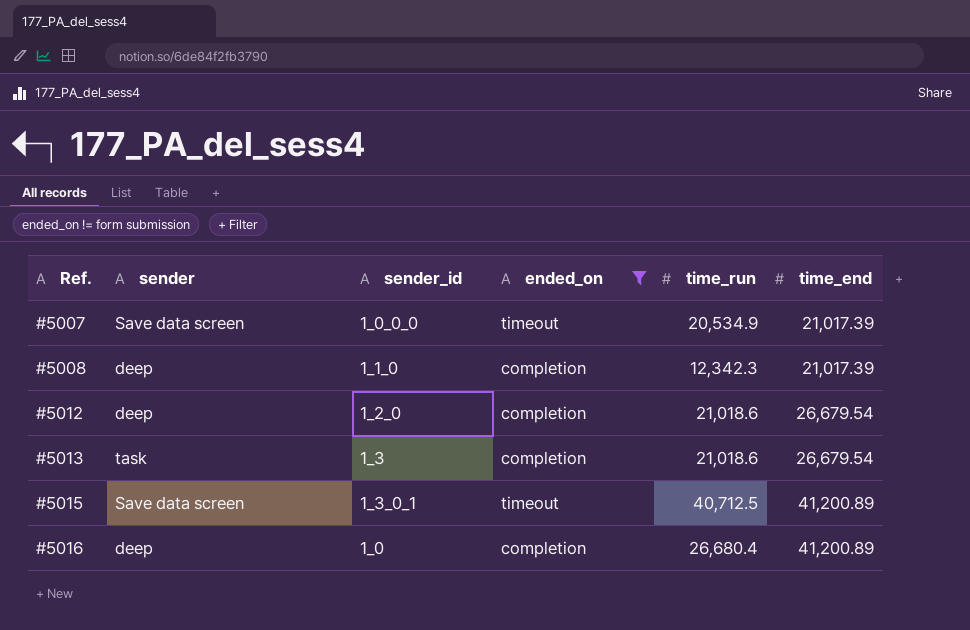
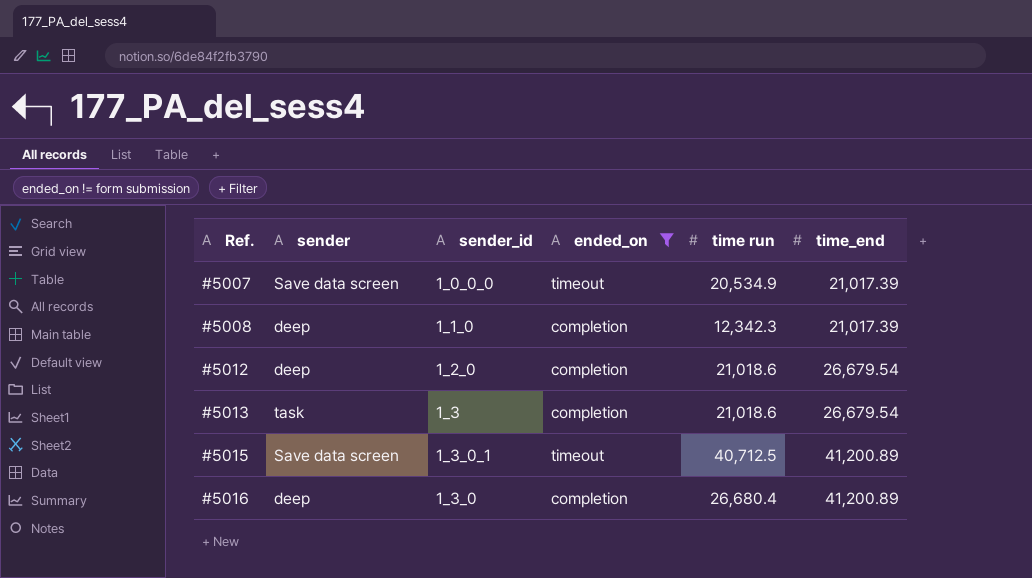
column name: time_run -> time run
#5016 | sender_id: 1_0 -> 1_3_0

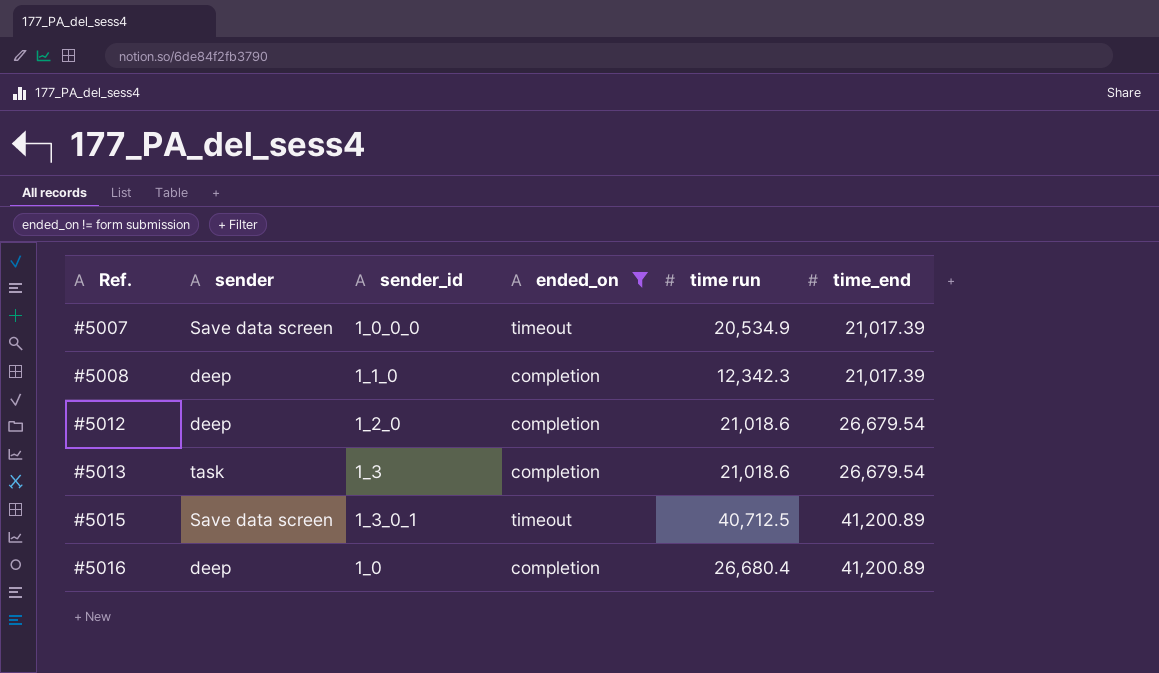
#5016 | sender_id: 1_3_0 -> 1_0

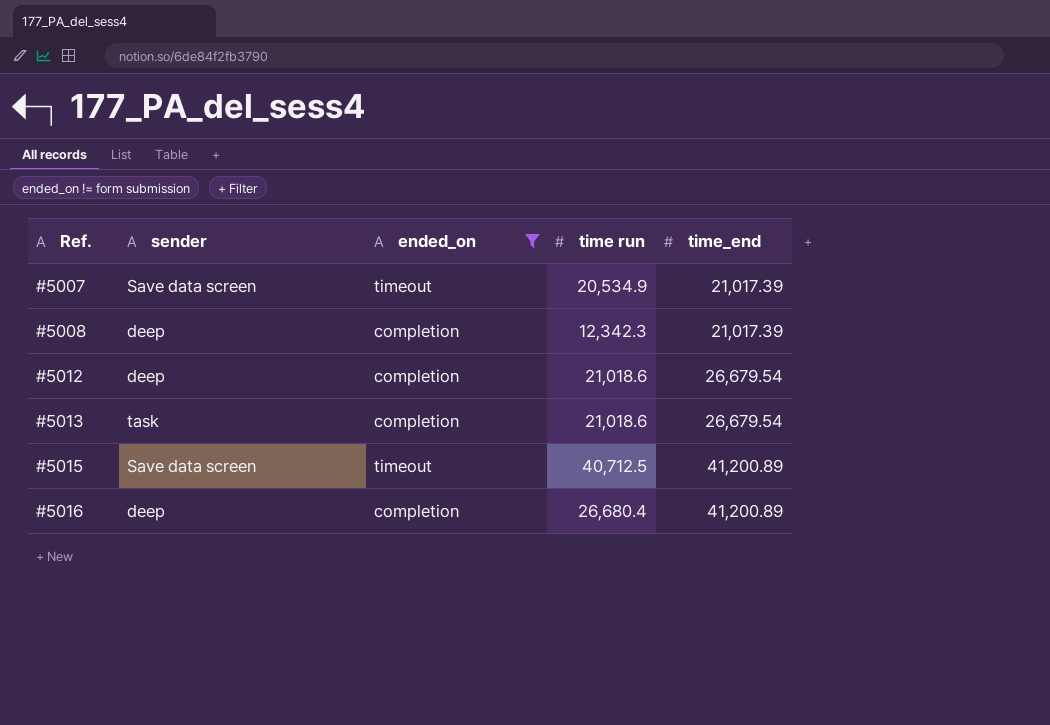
column sender_id | position: 3 -> none

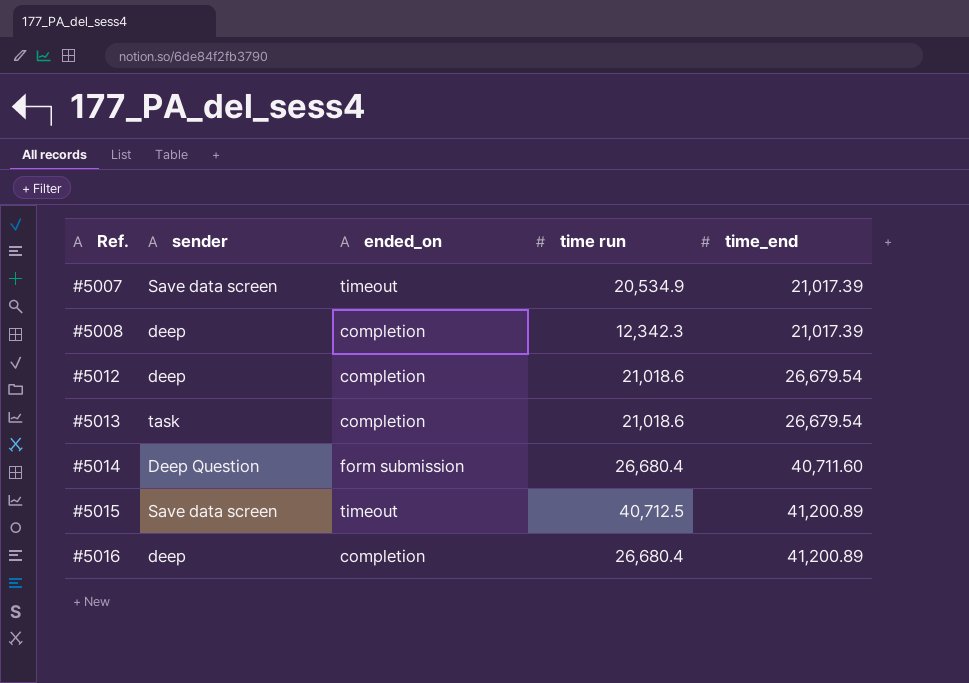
filter: ended_on != form submission -> none

